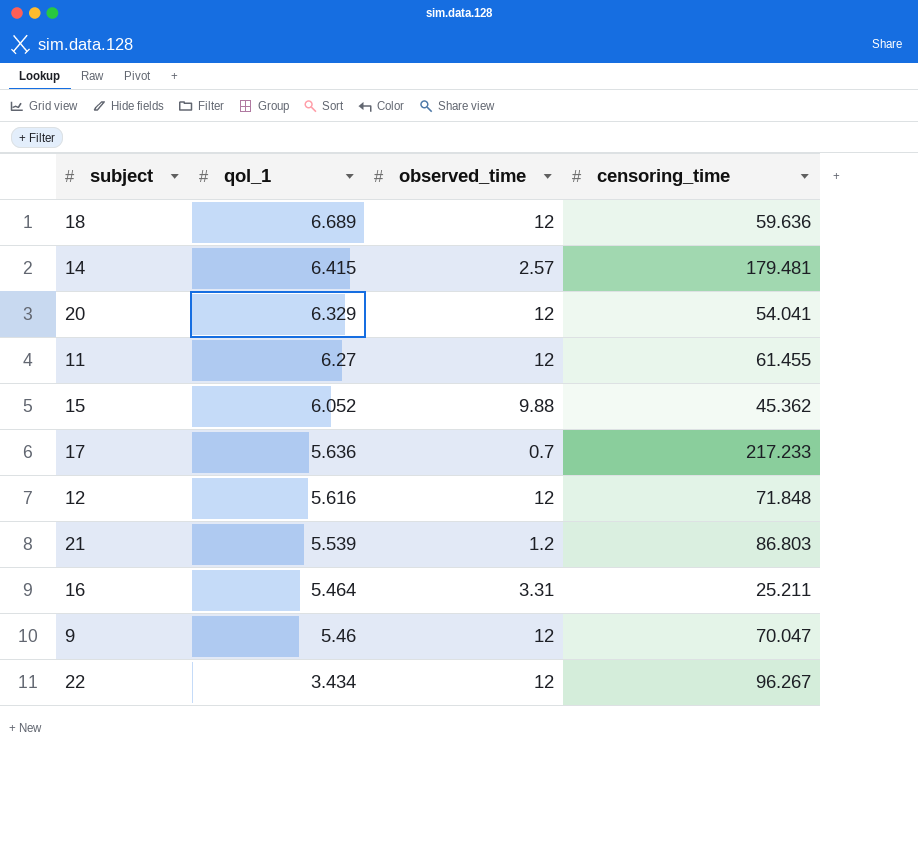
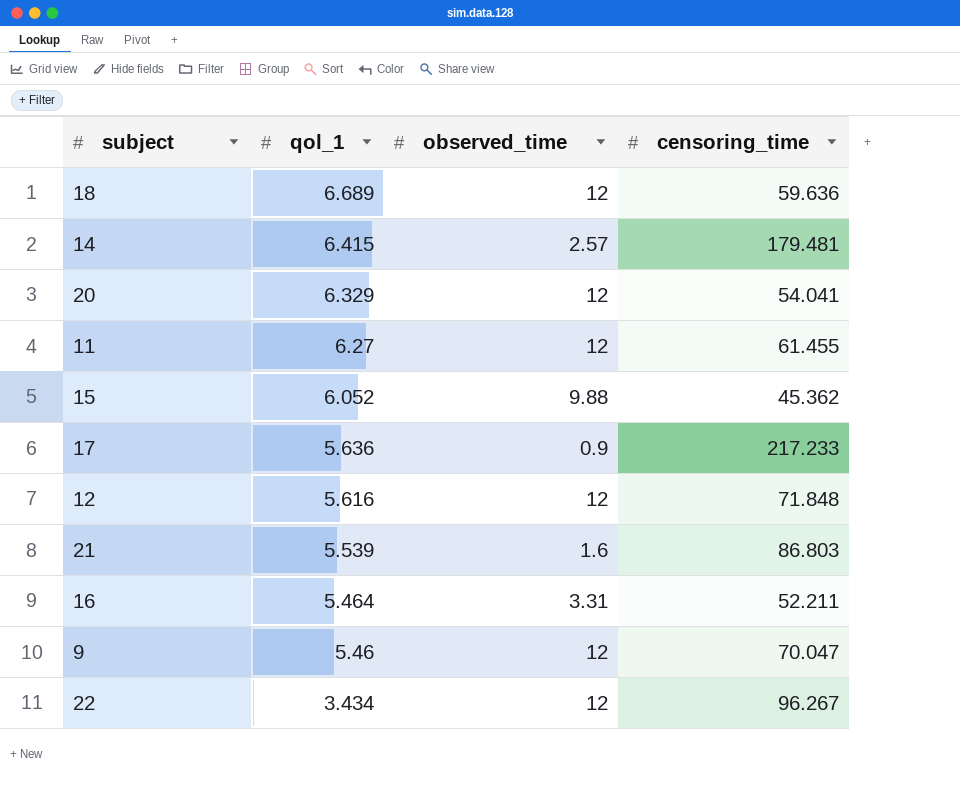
17 | observed_time: 0.7 -> 0.9
21 | observed_time: 1.2 -> 1.6
16 | censoring_time: 25.211 -> 52.211

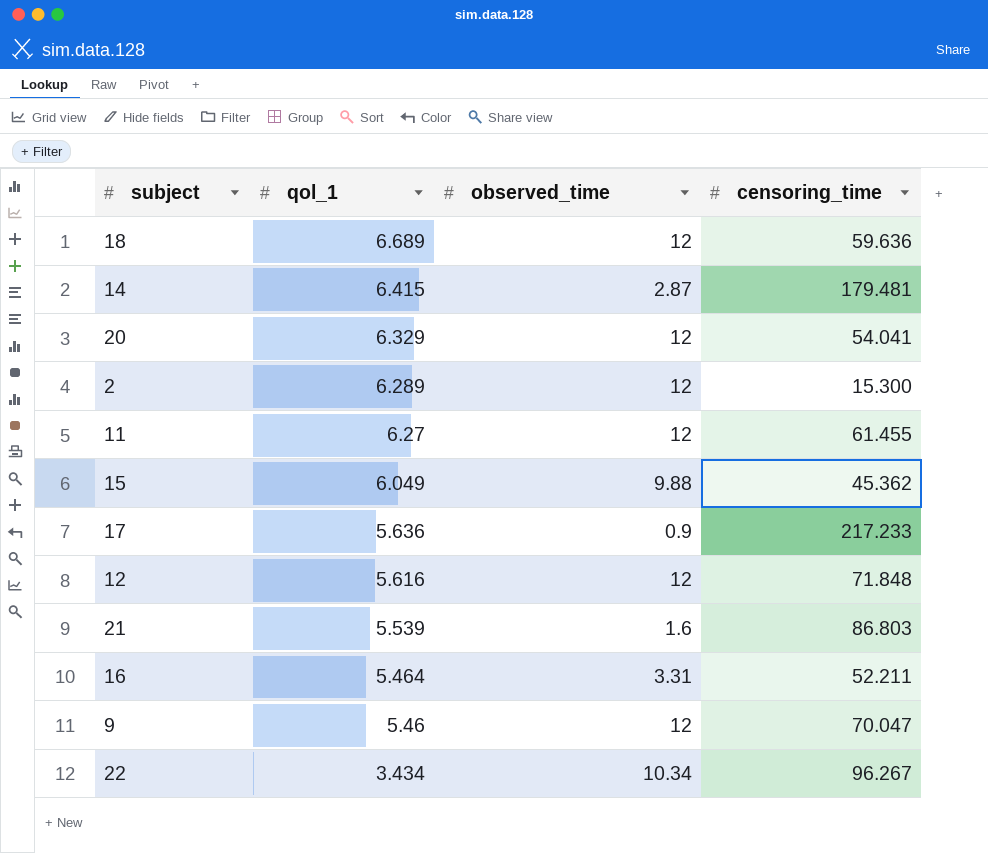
14 | observed_time: 2.57 -> 2.87
row 2: none -> 6.289 | 12 | 15.300
15 | qol_1: 6.052 -> 6.049
22 | observed_time: 12 -> 10.34

